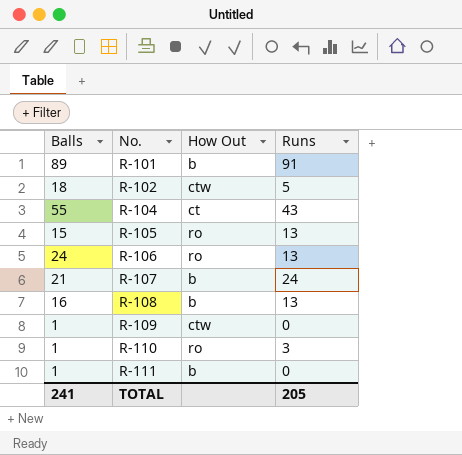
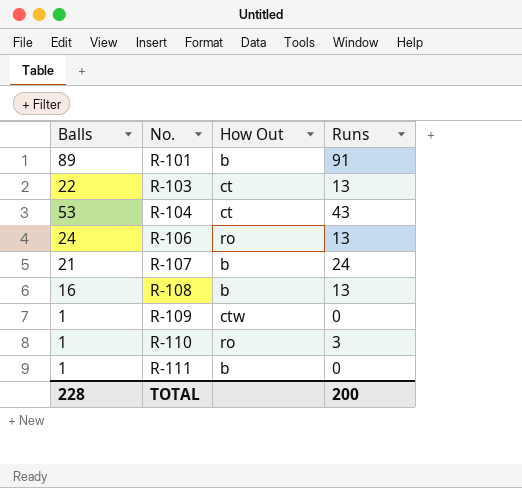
row R-102: 18 | ctw | 5 -> none
row R-105: 15 | ro | 13 -> none
row R-103: none -> 22 | ct | 13
R-104 | Balls: 55 -> 53
TOTAL | Balls: 241 -> 228
TOTAL | Runs: 205 -> 200

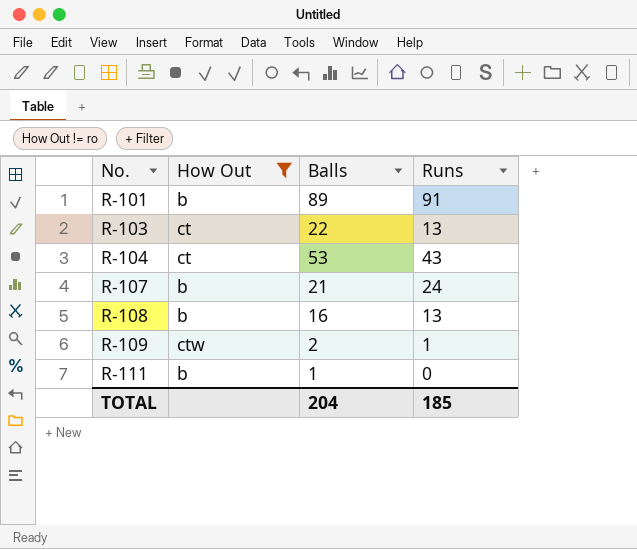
filter: none -> How Out != ro
column Balls | position: 1 -> 3
R-109 | Balls: 1 -> 2
R-109 | Runs: 0 -> 1
TOTAL | Balls: 228 -> 204
TOTAL | Runs: 200 -> 185

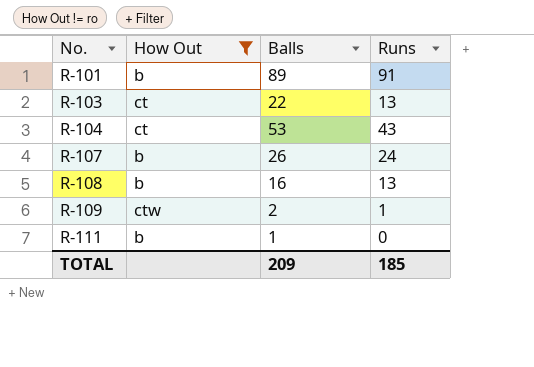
R-107 | Balls: 21 -> 26
TOTAL | Balls: 204 -> 209

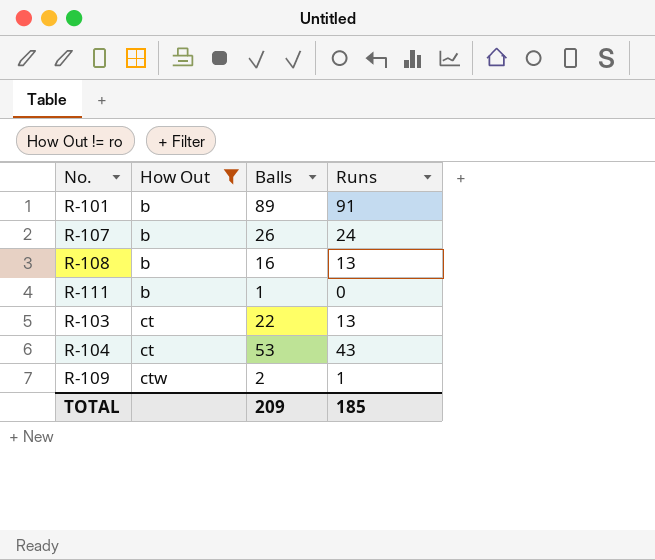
row order: No. ascending -> How Out ascending

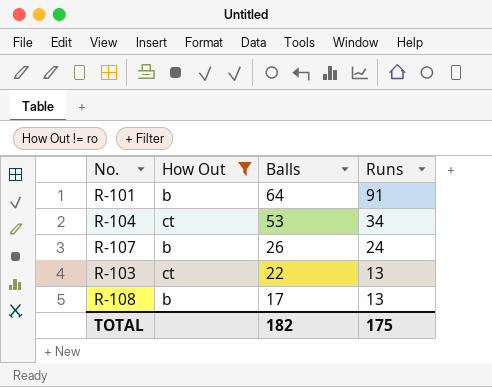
row order: How Out ascending -> Balls descending
row R-111: b | 1 | 0 -> none
row R-109: ctw | 2 | 1 -> none
R-101 | Balls: 89 -> 64
R-104 | Runs: 43 -> 34
R-108 | Balls: 16 -> 17
TOTAL | Balls: 209 -> 182
TOTAL | Runs: 185 -> 175

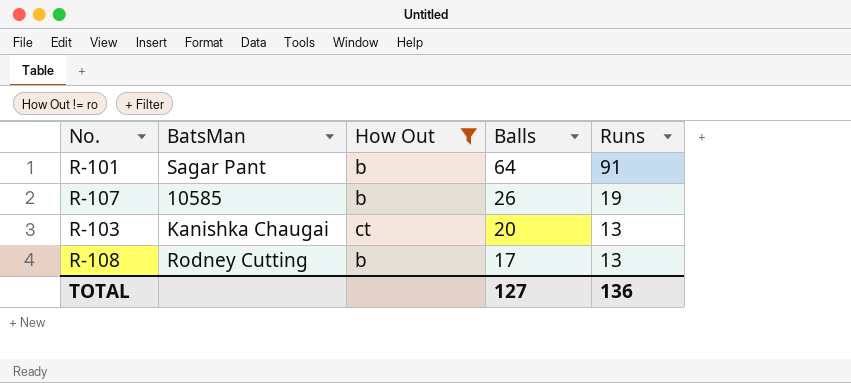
column BatsMan | position: none -> 2
row R-104: ct | 53 | 34 -> none
R-107 | Runs: 24 -> 19
R-103 | Balls: 22 -> 20
TOTAL | Balls: 182 -> 127
TOTAL | Runs: 175 -> 136

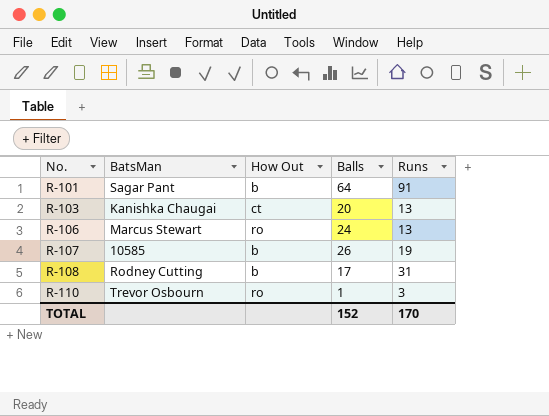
filter: How Out != ro -> none
row order: Balls descending -> No. ascending
R-108 | Runs: 13 -> 31
TOTAL | Balls: 127 -> 152
TOTAL | Runs: 136 -> 170

